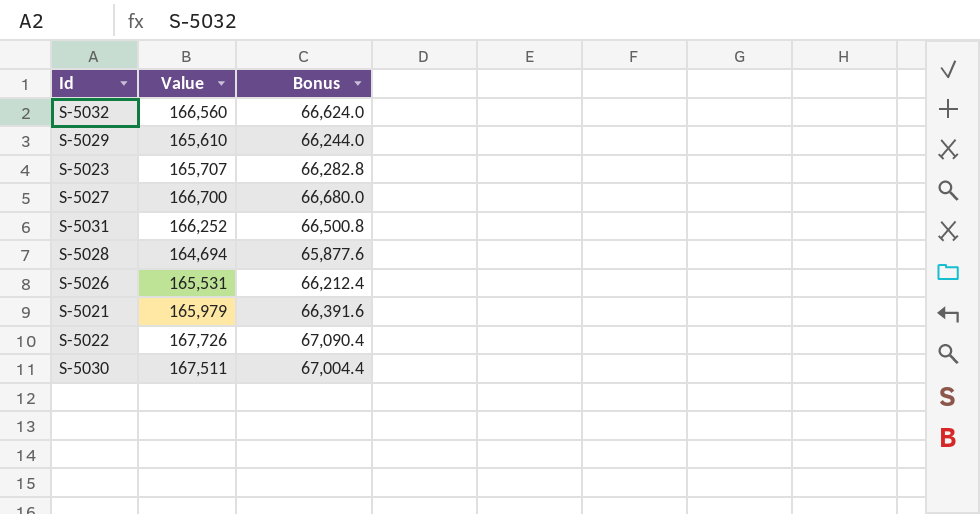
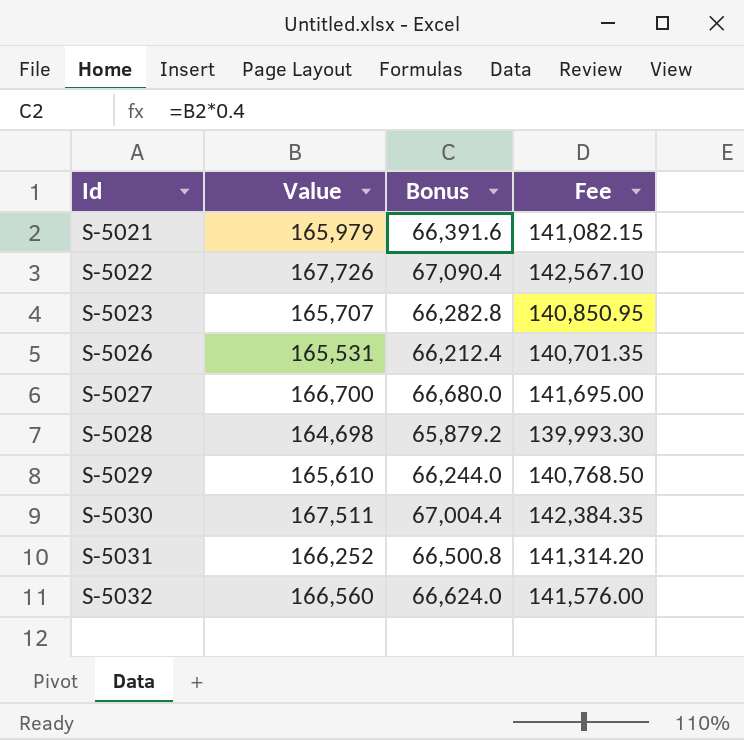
row order: none -> Id ascending
column Fee | formula: none -> [Value] * 0.85
S-5028 | Value: 164,694 -> 164,698
S-5028 | Bonus: 65,877.6 -> 65,879.2

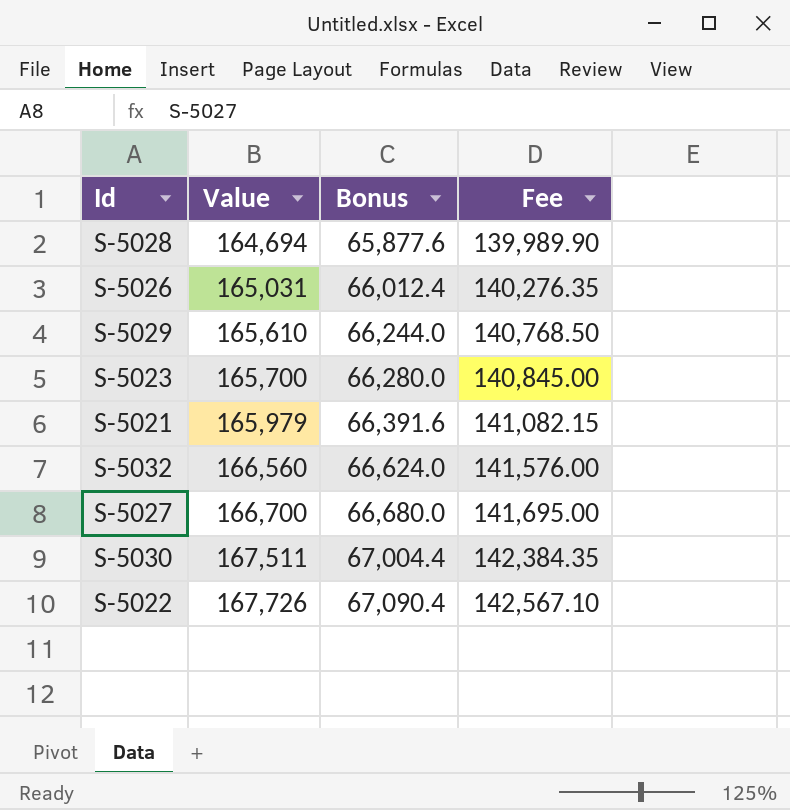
row order: Id ascending -> Value ascending
row S-5031: 166,252 | 66,500.8 | 141,314.20 -> none
S-5028 | Value: 164,698 -> 164,694
S-5028 | Bonus: 65,879.2 -> 65,877.6
S-5028 | Fee: 139,993.30 -> 139,989.90
S-5026 | Value: 165,531 -> 165,031
S-5026 | Bonus: 66,212.4 -> 66,012.4
S-5026 | Fee: 140,701.35 -> 140,276.35
S-5023 | Value: 165,707 -> 165,700
S-5023 | Bonus: 66,282.8 -> 66,280.0
S-5023 | Fee: 140,850.95 -> 140,845.00

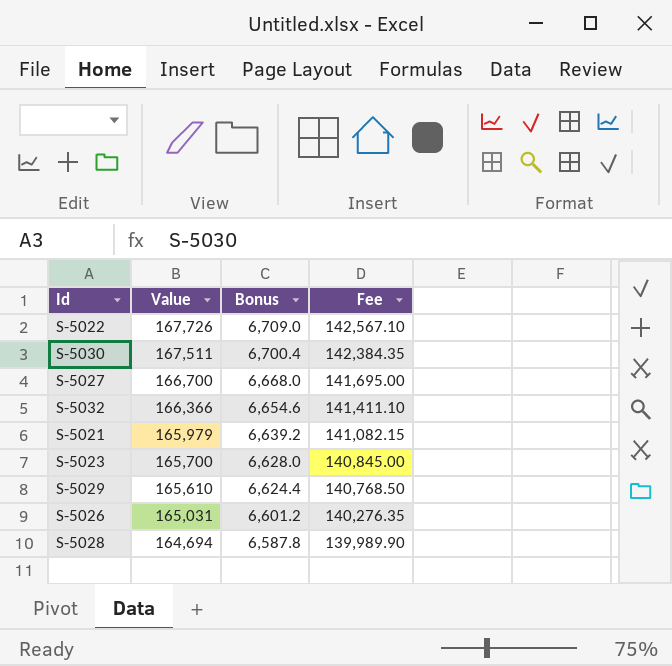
row order: Value ascending -> Value descending
column Bonus | formula: [Value] * 0.4 -> [Value] * 0.04
S-5032 | Value: 166,560 -> 166,366
S-5032 | Fee: 141,576.00 -> 141,411.10

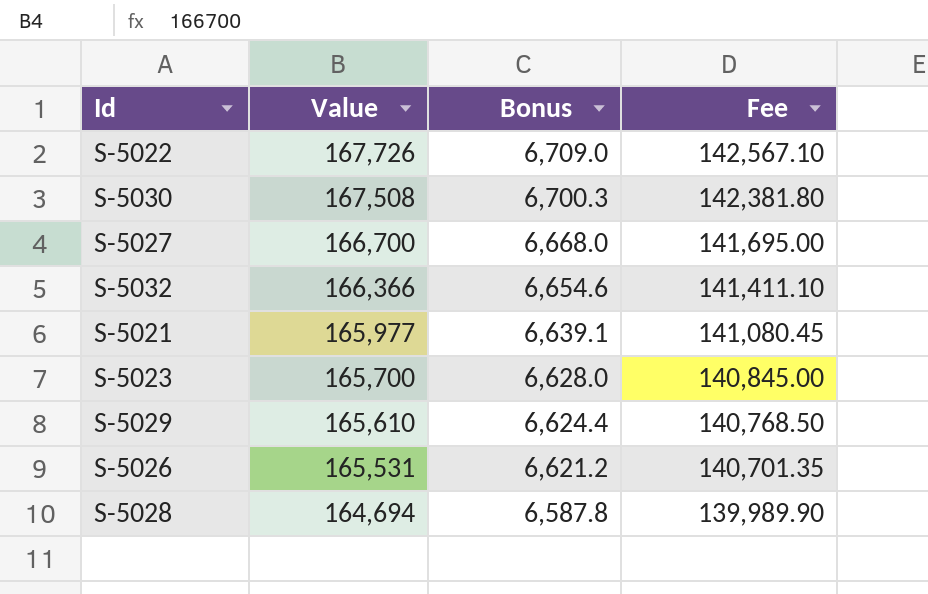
S-5030 | Value: 167,511 -> 167,508
S-5030 | Bonus: 6,700.4 -> 6,700.3
S-5030 | Fee: 142,384.35 -> 142,381.80
S-5021 | Value: 165,979 -> 165,977
S-5021 | Bonus: 6,639.2 -> 6,639.1
S-5021 | Fee: 141,082.15 -> 141,080.45
S-5026 | Value: 165,031 -> 165,531
S-5026 | Bonus: 6,601.2 -> 6,621.2
S-5026 | Fee: 140,276.35 -> 140,701.35

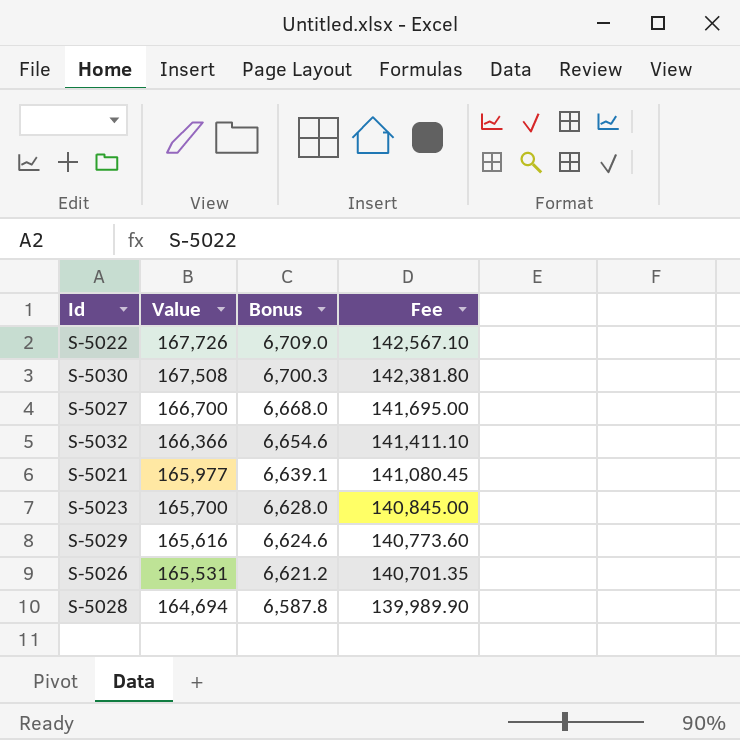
S-5029 | Value: 165,610 -> 165,616
S-5029 | Bonus: 6,624.4 -> 6,624.6
S-5029 | Fee: 140,768.50 -> 140,773.60

